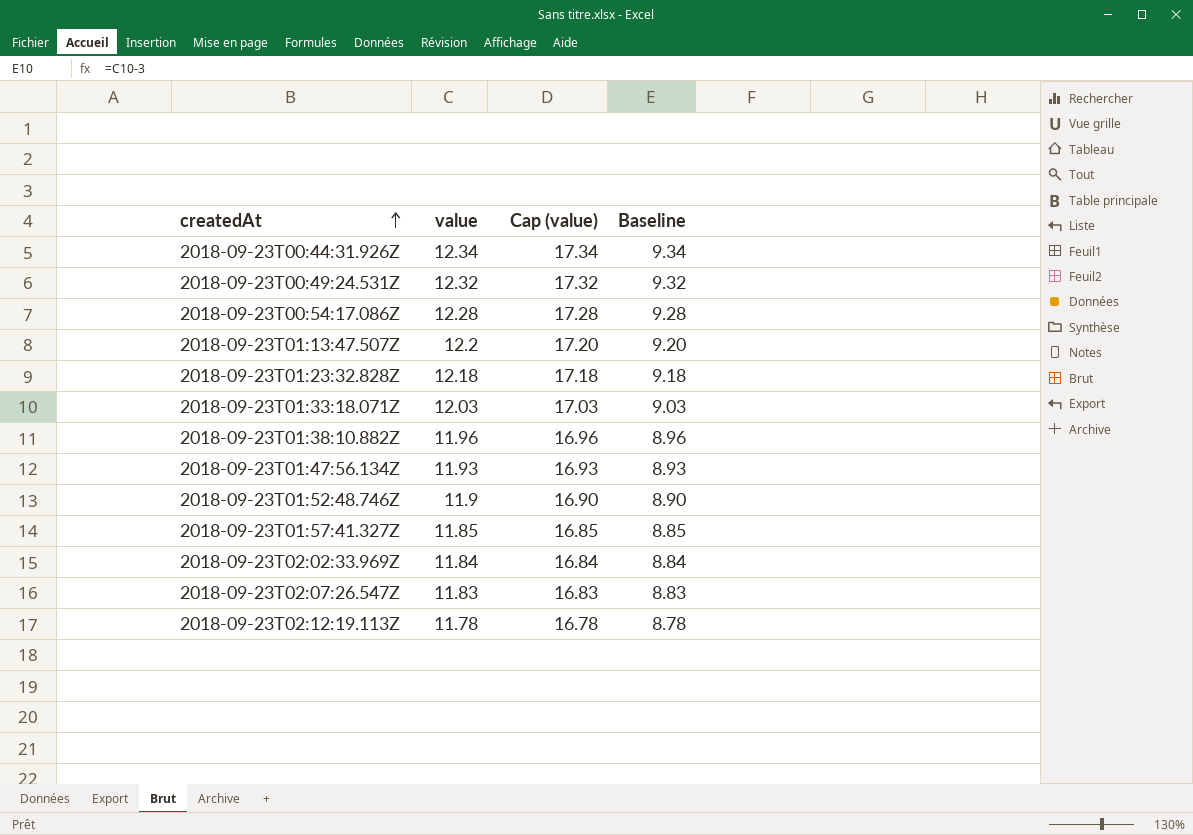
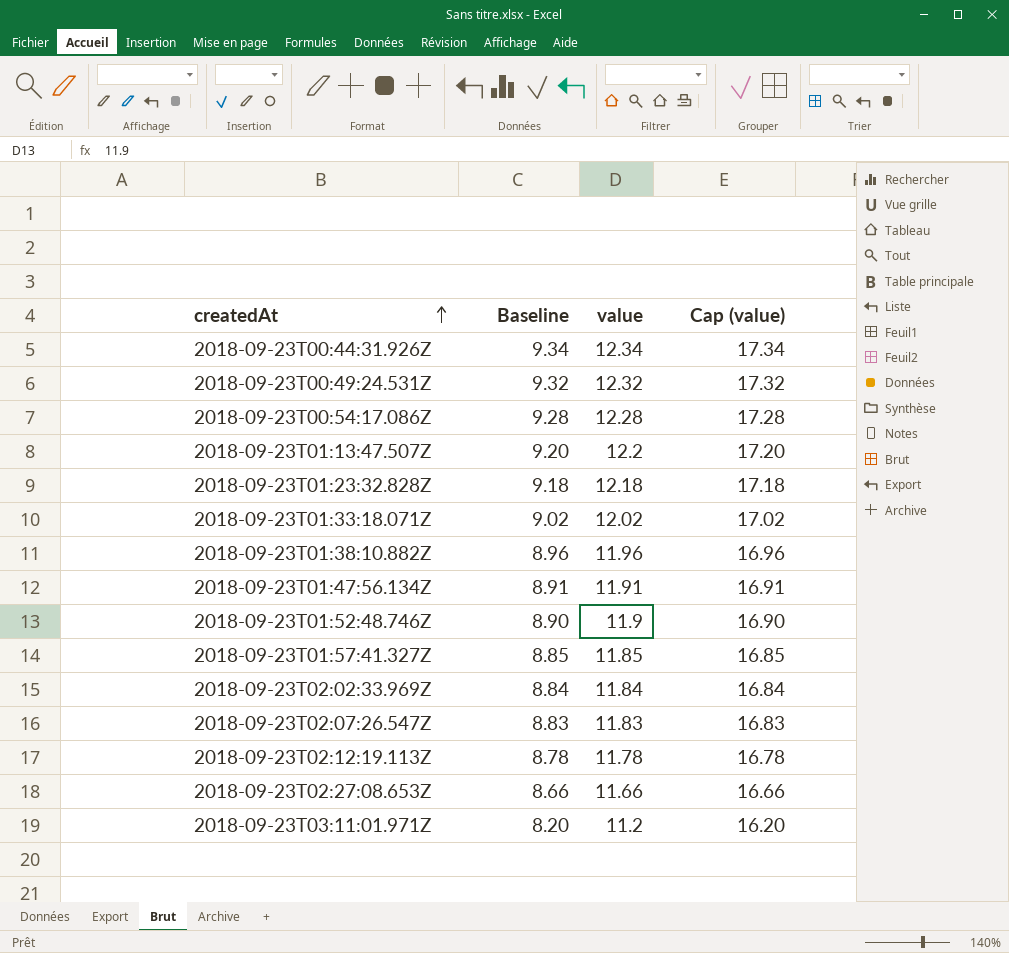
column Baseline | position: 4 -> 2
2018-09-23T01:33:18.071Z | Baseline: 9.03 -> 9.02
2018-09-23T01:33:18.071Z | value: 12.03 -> 12.02
2018-09-23T01:33:18.071Z | Cap (value): 17.03 -> 17.02
2018-09-23T01:47:56.134Z | Baseline: 8.93 -> 8.91
2018-09-23T01:47:56.134Z | value: 11.93 -> 11.91
2018-09-23T01:47:56.134Z | Cap (value): 16.93 -> 16.91
row 2018-09-23T02:27:08.653Z: none -> 8.66 | 11.66 | 16.66
row 2018-09-23T03:11:01.971Z: none -> 8.20 | 11.2 | 16.20

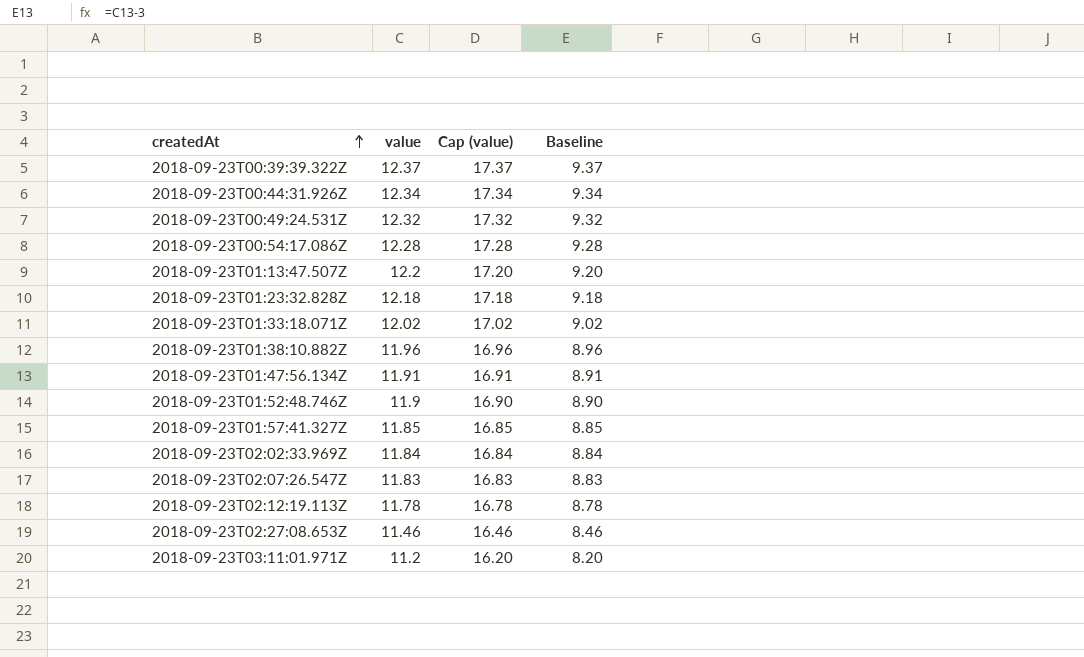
column Baseline | position: 2 -> 4
row 2018-09-23T00:39:39.322Z: none -> 12.37 | 17.37 | 9.37
2018-09-23T02:27:08.653Z | value: 11.66 -> 11.46
2018-09-23T02:27:08.653Z | Cap (value): 16.66 -> 16.46
2018-09-23T02:27:08.653Z | Baseline: 8.66 -> 8.46

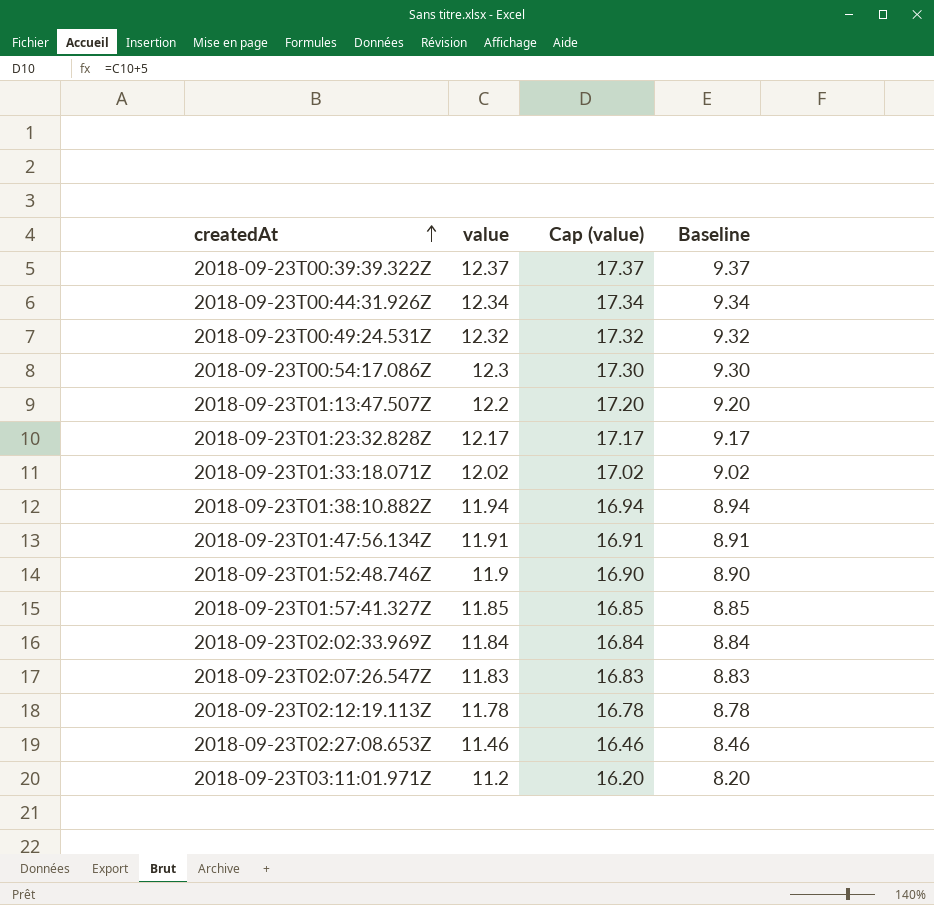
2018-09-23T00:54:17.086Z | value: 12.28 -> 12.3
2018-09-23T00:54:17.086Z | Cap (value): 17.28 -> 17.30
2018-09-23T00:54:17.086Z | Baseline: 9.28 -> 9.30
2018-09-23T01:23:32.828Z | value: 12.18 -> 12.17
2018-09-23T01:23:32.828Z | Cap (value): 17.18 -> 17.17
2018-09-23T01:23:32.828Z | Baseline: 9.18 -> 9.17
2018-09-23T01:38:10.882Z | value: 11.96 -> 11.94
2018-09-23T01:38:10.882Z | Cap (value): 16.96 -> 16.94
2018-09-23T01:38:10.882Z | Baseline: 8.96 -> 8.94

